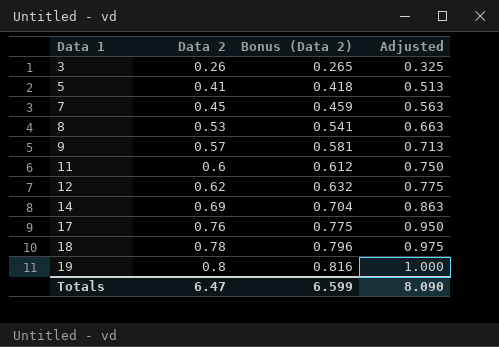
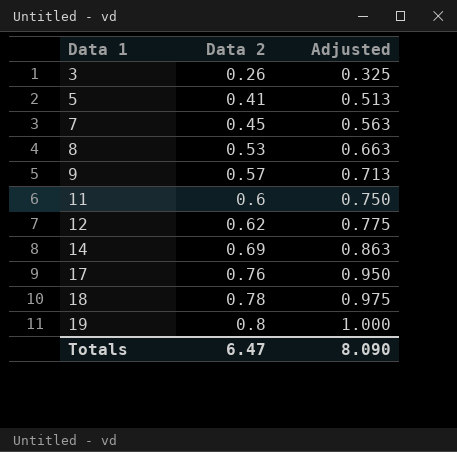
column Bonus (Data 2) | formula: [Data 2] * 1.02 -> none

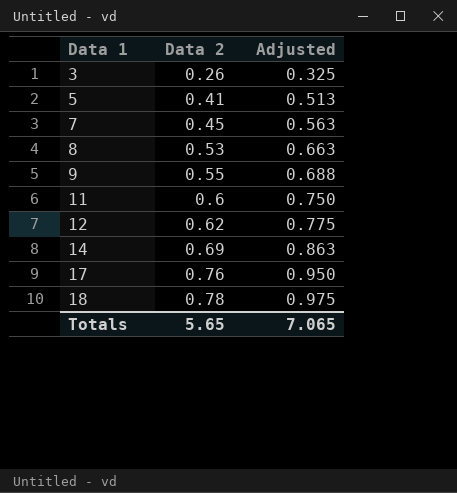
row 19: 0.8 | 1.000 -> none
9 | Data 2: 0.57 -> 0.55
9 | Adjusted: 0.713 -> 0.688
Totals | Data 2: 6.47 -> 5.65
Totals | Adjusted: 8.090 -> 7.065

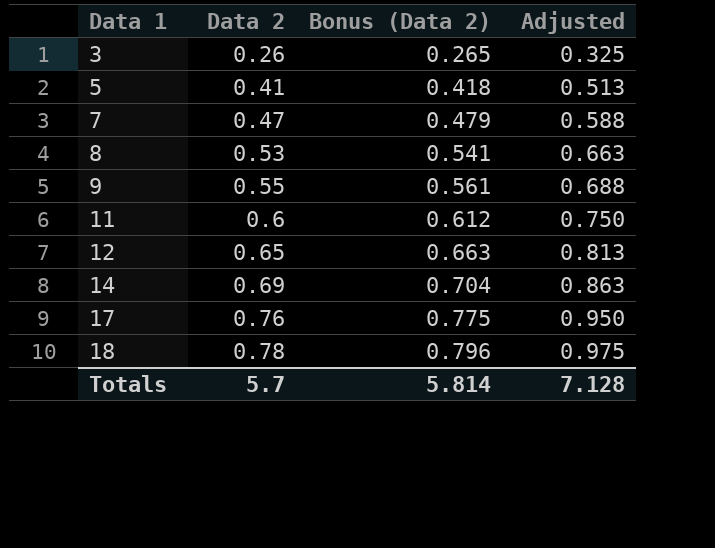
column Bonus (Data 2) | formula: none -> [Data 2] * 1.02
7 | Data 2: 0.45 -> 0.47
7 | Adjusted: 0.563 -> 0.588
12 | Data 2: 0.62 -> 0.65
12 | Adjusted: 0.775 -> 0.813
Totals | Data 2: 5.65 -> 5.7
Totals | Adjusted: 7.065 -> 7.128

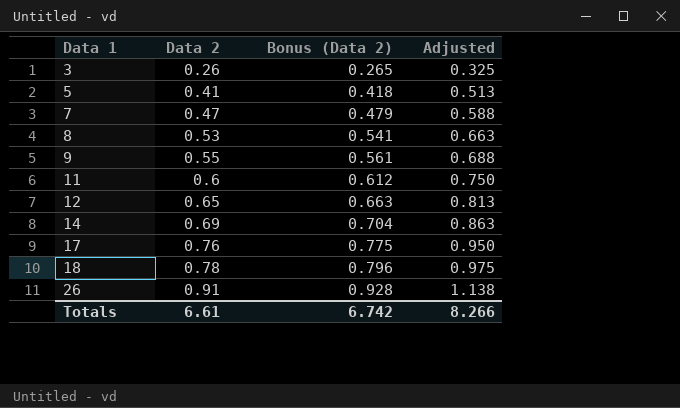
row 26: none -> 0.91 | 0.928 | 1.138
Totals | Data 2: 5.7 -> 6.61
Totals | Bonus (Data 2): 5.814 -> 6.742
Totals | Adjusted: 7.128 -> 8.266

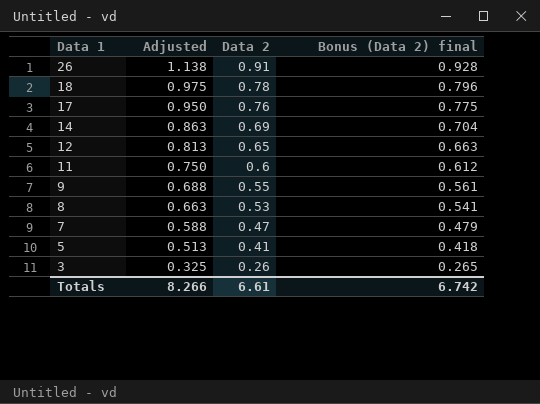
row order: Data 1 ascending -> Data 1 descending
column Adjusted | position: 4 -> 2
column name: Bonus (Data 2) -> Bonus (Data 2) final

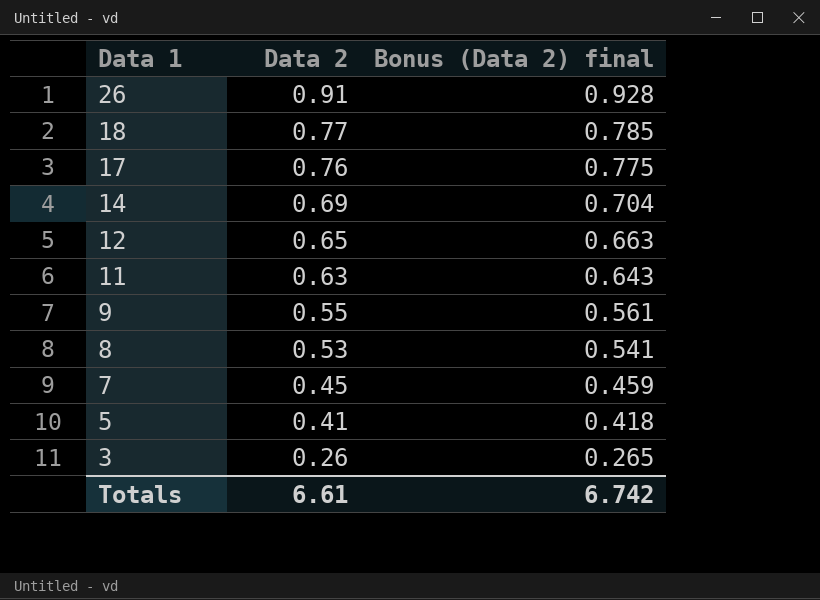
column Adjusted | formula: [Data 2] * 1.25 -> none
18 | Data 2: 0.78 -> 0.77
18 | Bonus (Data 2) final: 0.796 -> 0.785
11 | Data 2: 0.6 -> 0.63
11 | Bonus (Data 2) final: 0.612 -> 0.643
7 | Data 2: 0.47 -> 0.45
7 | Bonus (Data 2) final: 0.479 -> 0.459

